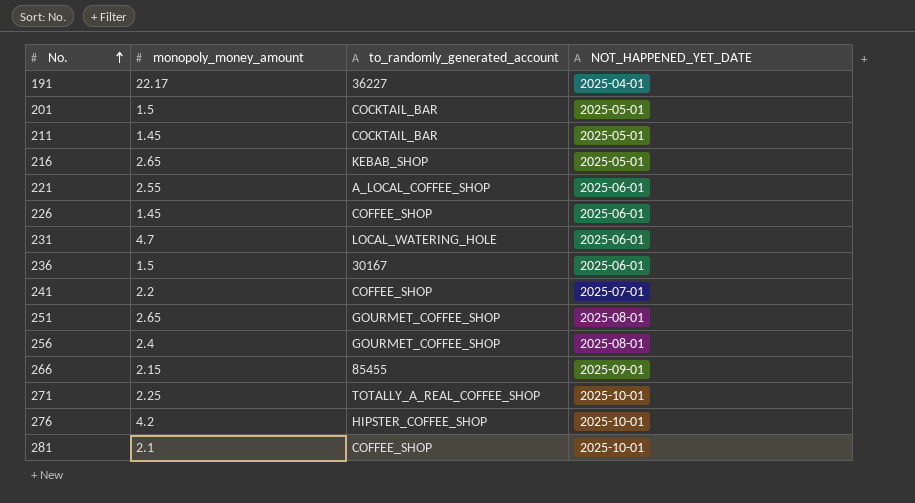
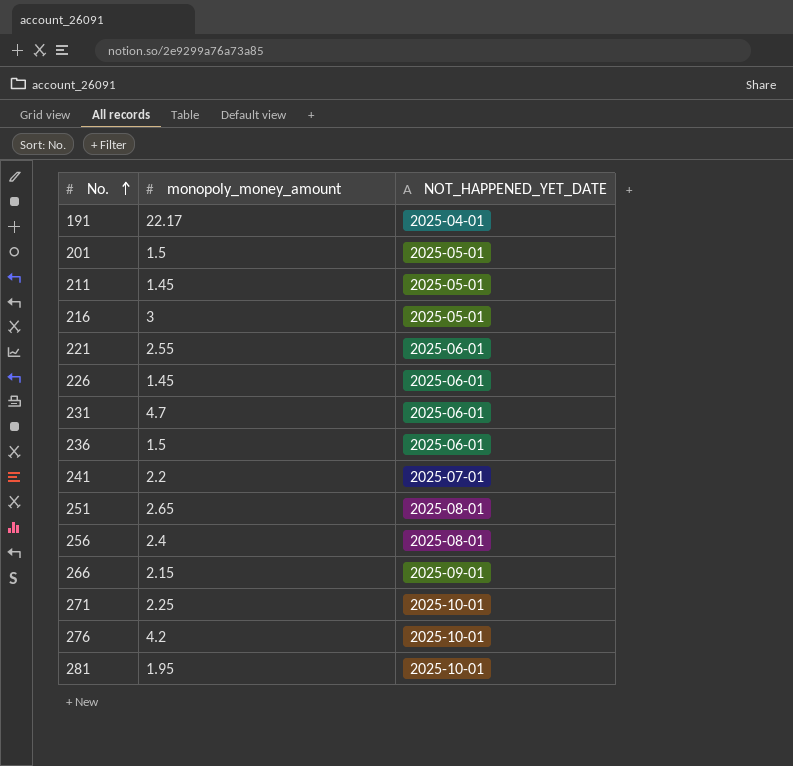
column to_randomly_generated_account | position: 3 -> none
216 | monopoly_money_amount: 2.65 -> 3
281 | monopoly_money_amount: 2.1 -> 1.95

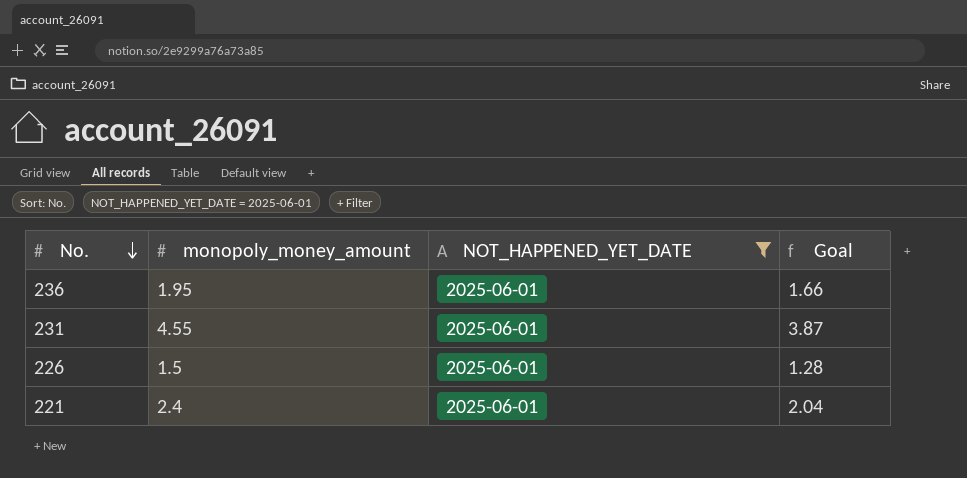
filter: none -> NOT_HAPPENED_YET_DATE = 2025-06-01
row order: No. ascending -> No. descending
column Goal | formula: none -> [monopoly_money_amount] * 0.85
236 | monopoly_money_amount: 1.5 -> 1.95
231 | monopoly_money_amount: 4.7 -> 4.55
226 | monopoly_money_amount: 1.45 -> 1.5
221 | monopoly_money_amount: 2.55 -> 2.4

